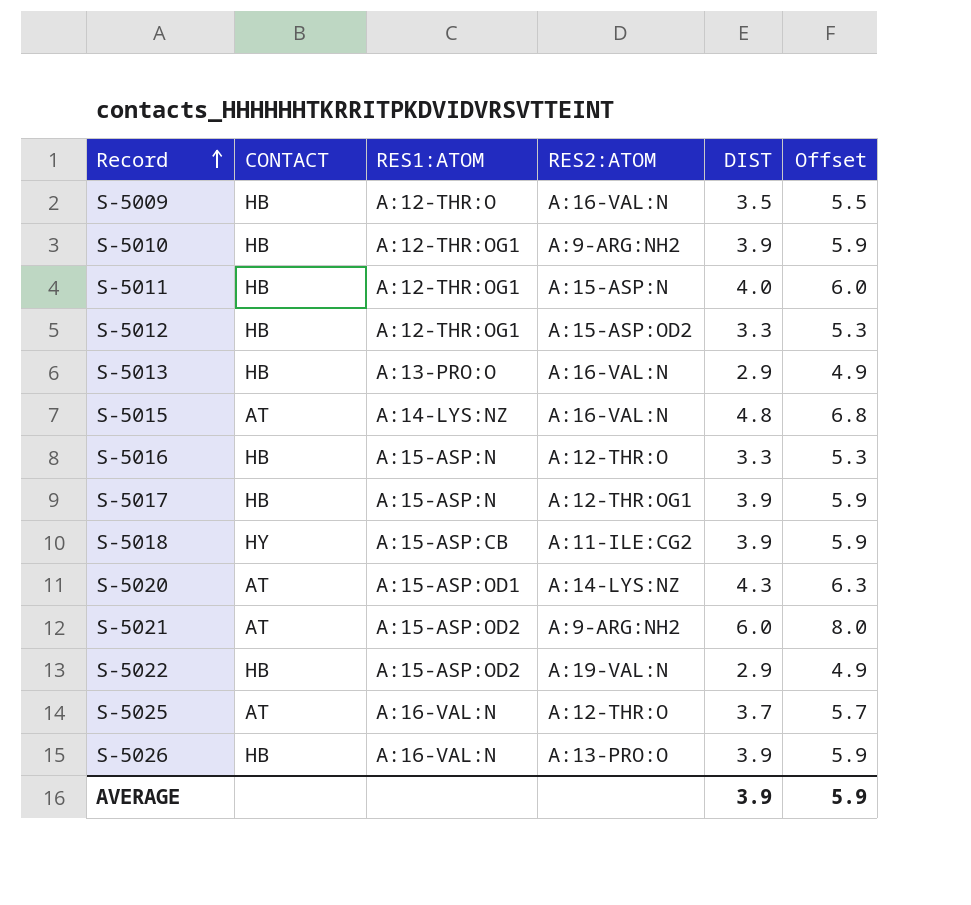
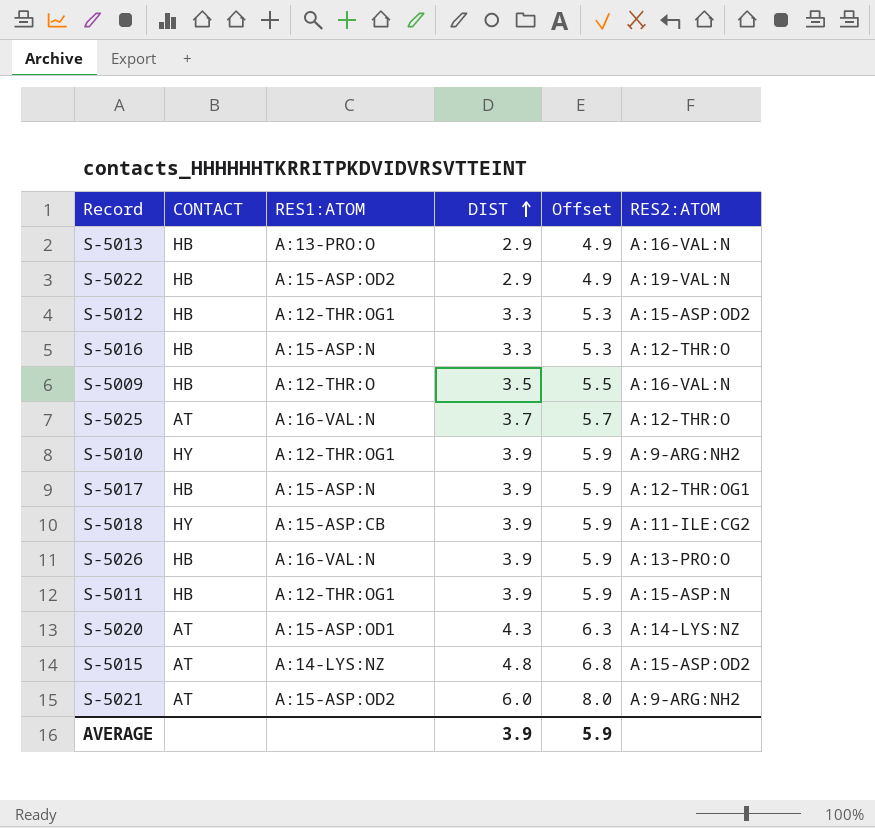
row order: Record ascending -> DIST ascending
column RES2:ATOM | position: 4 -> 6
S-5010 | CONTACT: HB -> HY
S-5011 | DIST: 4.0 -> 3.9
S-5011 | Offset: 6.0 -> 5.9
S-5015 | RES2:ATOM: A:16-VAL:N -> A:15-ASP:OD2

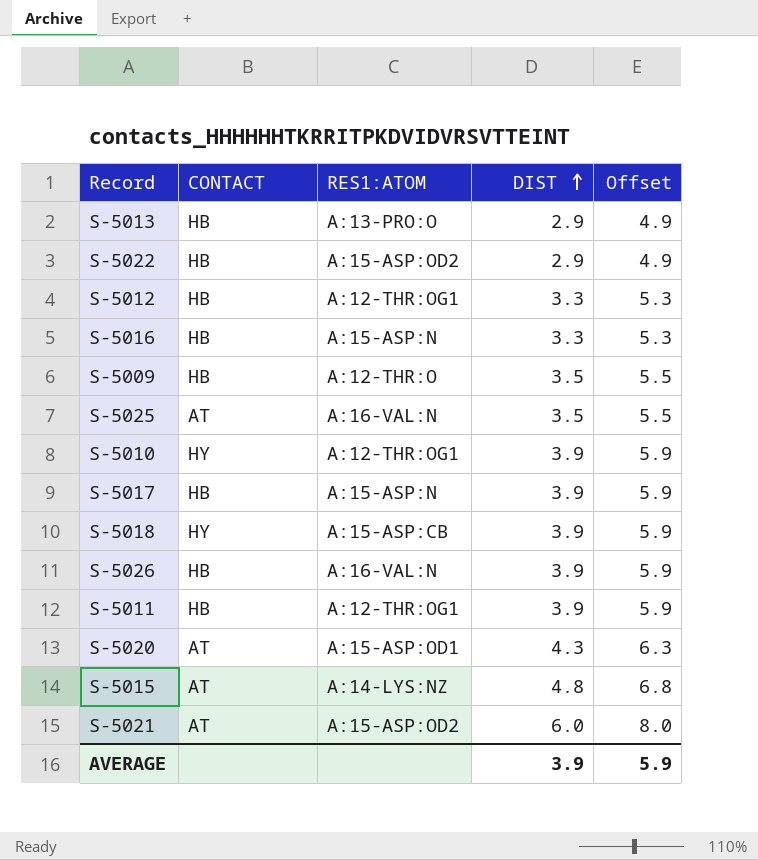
column RES2:ATOM | position: 6 -> none
S-5025 | DIST: 3.7 -> 3.5
S-5025 | Offset: 5.7 -> 5.5

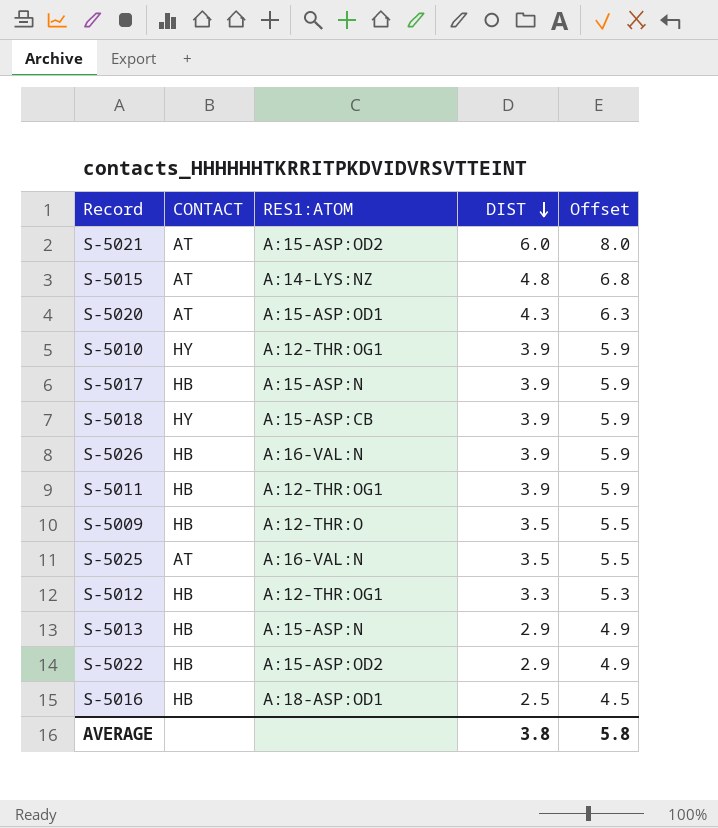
row order: DIST ascending -> DIST descending
S-5013 | RES1:ATOM: A:13-PRO:O -> A:15-ASP:N
S-5016 | RES1:ATOM: A:15-ASP:N -> A:18-ASP:OD1
S-5016 | DIST: 3.3 -> 2.5
S-5016 | Offset: 5.3 -> 4.5
AVERAGE | DIST: 3.9 -> 3.8
AVERAGE | Offset: 5.9 -> 5.8

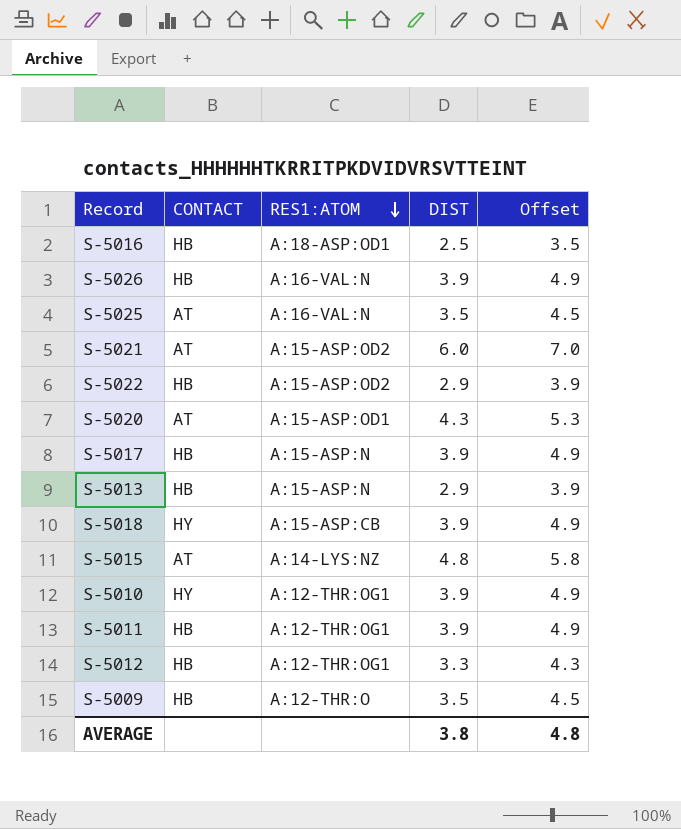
row order: DIST descending -> RES1:ATOM descending
column Offset | formula: [DIST] + 2 -> [DIST] + 1
AVERAGE | Offset: 5.8 -> 4.8

